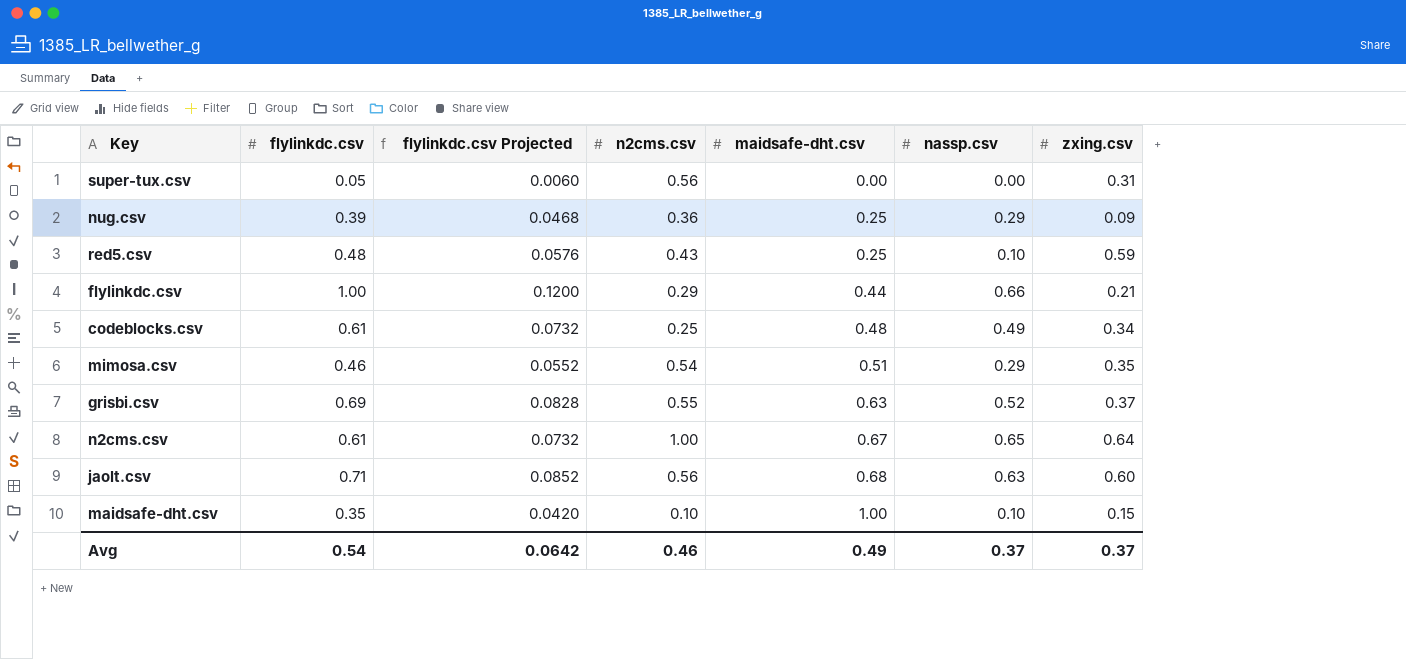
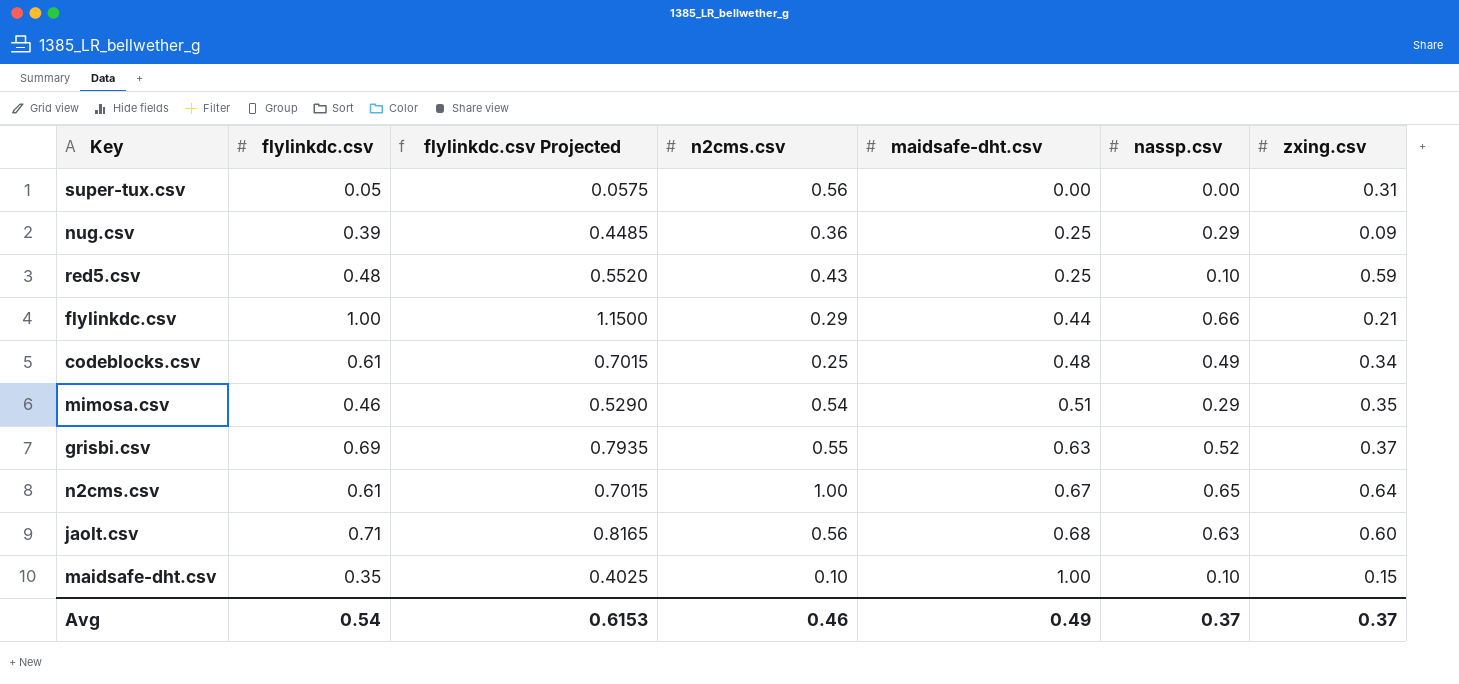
column flylinkdc.csv Projected | formula: [flylinkdc.csv] * 0.12 -> [flylinkdc.csv] * 1.15
Avg | flylinkdc.csv Projected: 0.0642 -> 0.6153

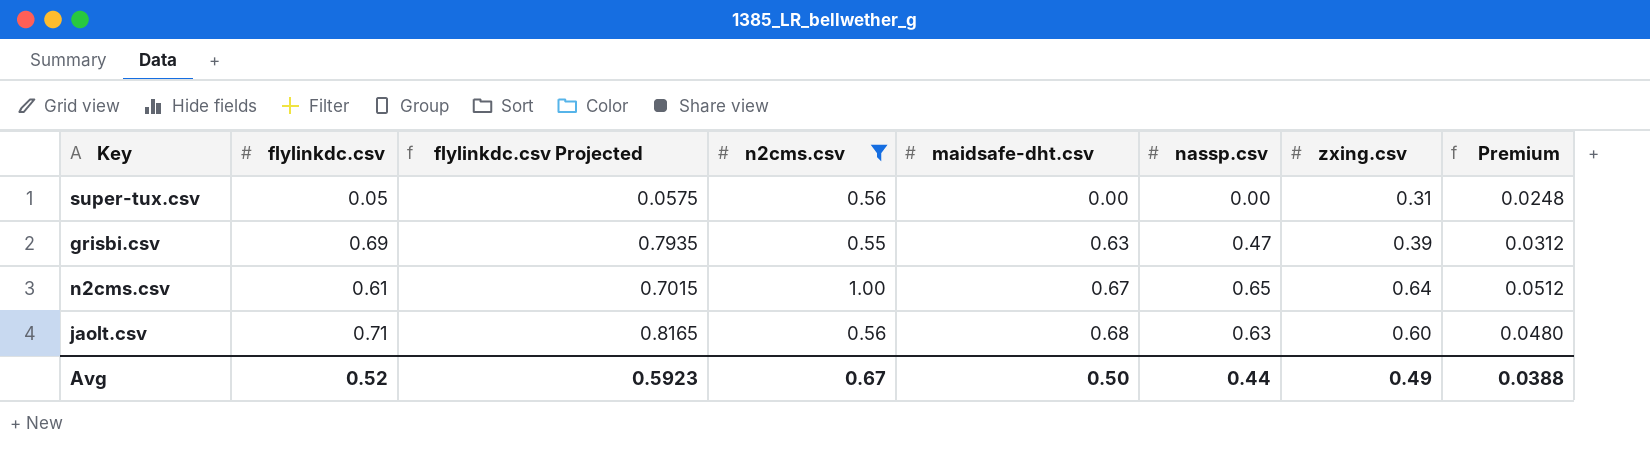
filter: none -> n2cms.csv >= 0.55
column Premium | formula: none -> [zxing.csv] * 0.08
grisbi.csv | nassp.csv: 0.52 -> 0.47
grisbi.csv | zxing.csv: 0.37 -> 0.39
Avg | flylinkdc.csv: 0.54 -> 0.52
Avg | flylinkdc.csv Projected: 0.6153 -> 0.5923
Avg | n2cms.csv: 0.46 -> 0.67
Avg | maidsafe-dht.csv: 0.49 -> 0.50
Avg | nassp.csv: 0.37 -> 0.44
Avg | zxing.csv: 0.37 -> 0.49

